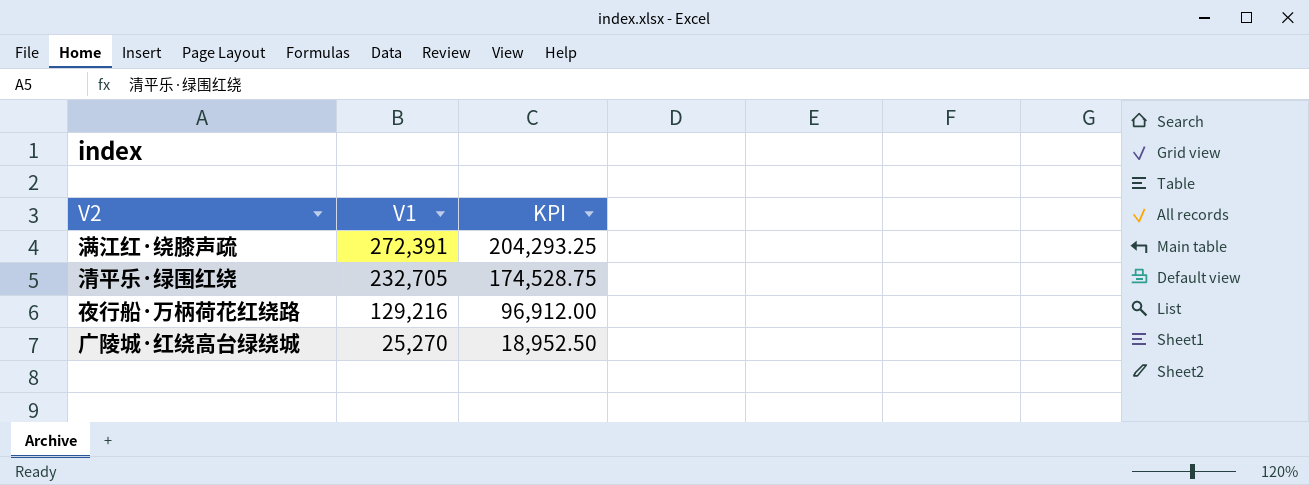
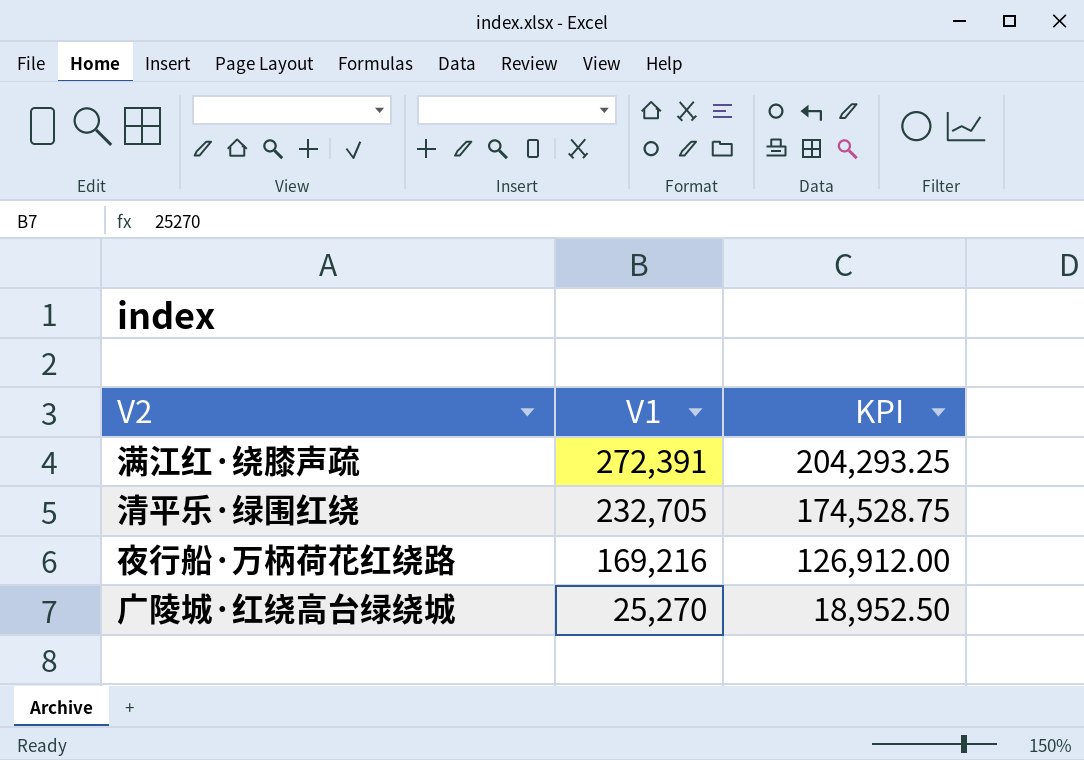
夜行船·万柄荷花红绕路 | V1: 129,216 -> 169,216
夜行船·万柄荷花红绕路 | KPI: 96,912.00 -> 126,912.00

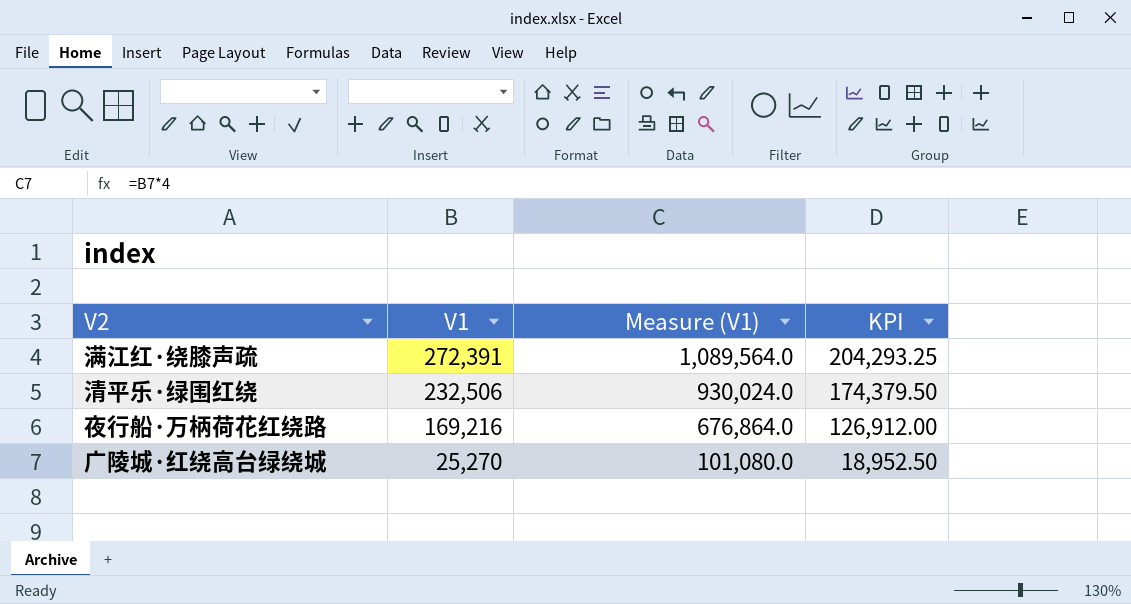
column Measure (V1) | formula: none -> [V1] * 4
清平乐·绿围红绕 | V1: 232,705 -> 232,506
清平乐·绿围红绕 | KPI: 174,528.75 -> 174,379.50

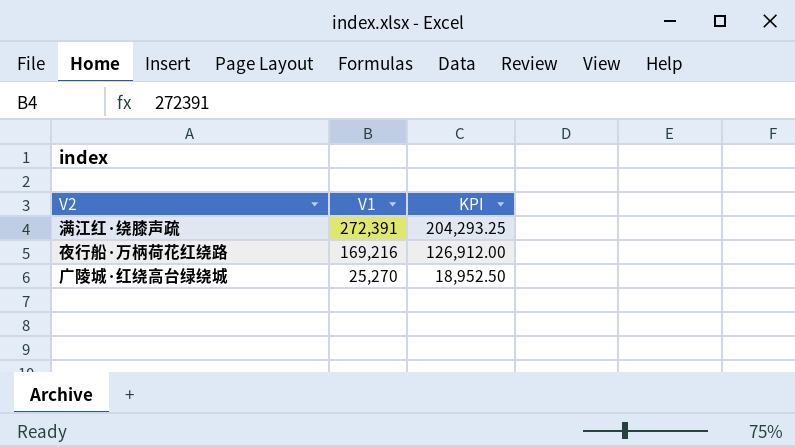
column Measure (V1) | formula: [V1] * 4 -> none
row 清平乐·绿围红绕: 232,506 | 930,024.0 | 174,379.50 -> none

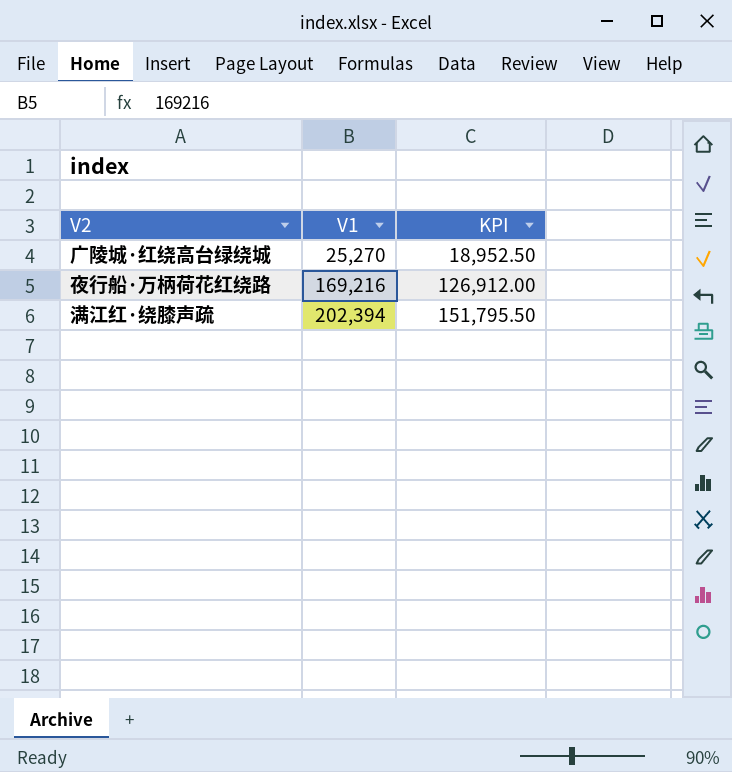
row order: V1 descending -> V1 ascending
满江红·绕膝声疏 | V1: 272,391 -> 202,394
满江红·绕膝声疏 | KPI: 204,293.25 -> 151,795.50

